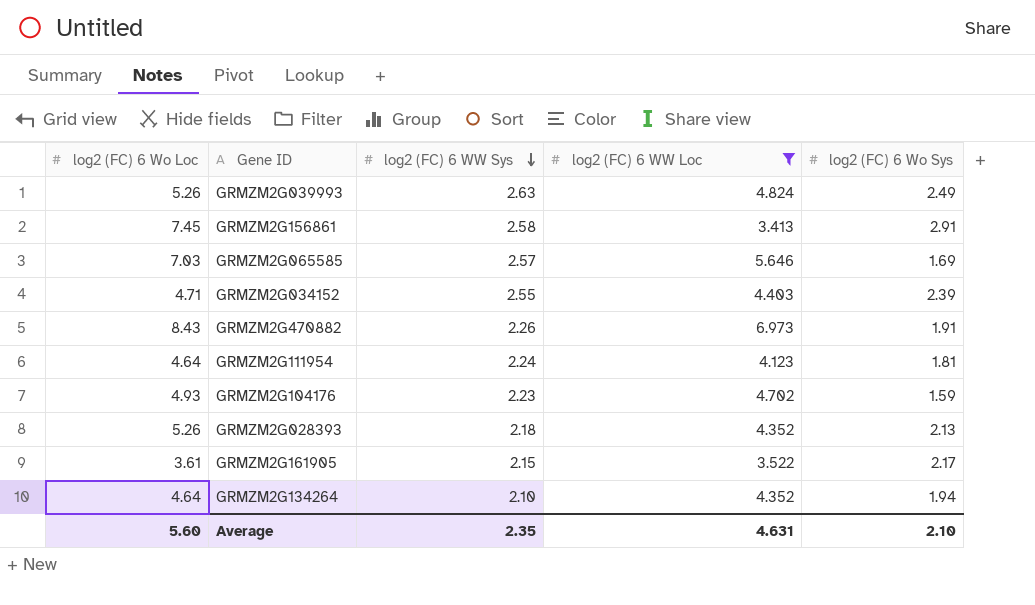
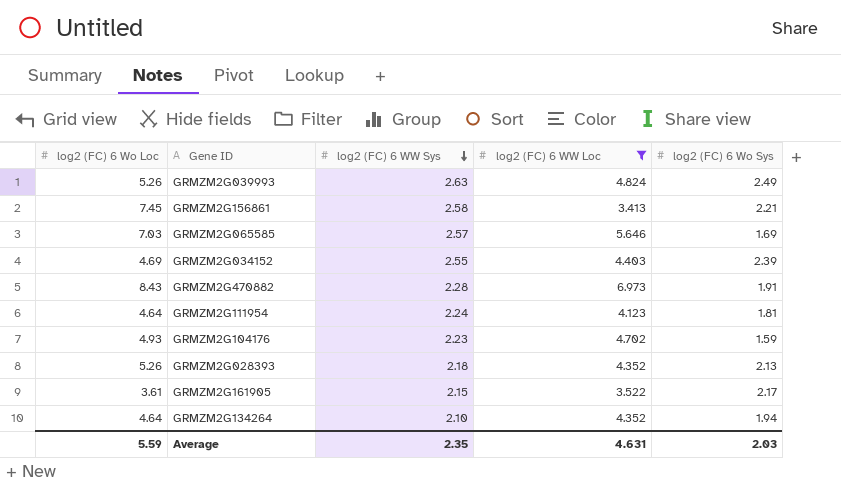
GRMZM2G156861 | log2 (FC) 6 Wo Sys: 2.91 -> 2.21
GRMZM2G034152 | log2 (FC) 6 Wo Loc: 4.71 -> 4.69
GRMZM2G470882 | log2 (FC) 6 WW Sys: 2.26 -> 2.28
Average | log2 (FC) 6 Wo Loc: 5.60 -> 5.59
Average | log2 (FC) 6 Wo Sys: 2.10 -> 2.03

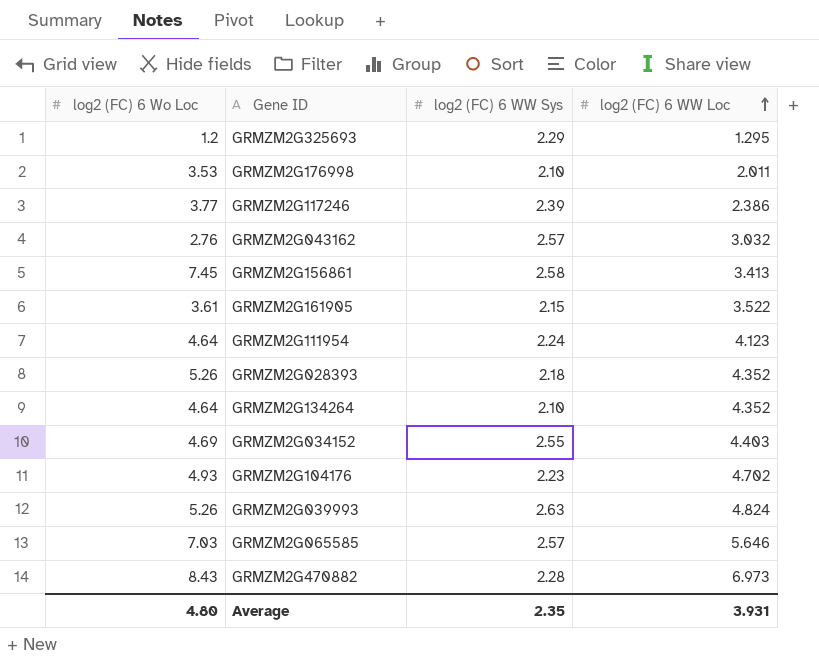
filter: log2 (FC) 6 WW Loc >= 3.413 -> none
row order: log2 (FC) 6 WW Sys descending -> log2 (FC) 6 WW Loc ascending
column log2 (FC) 6 Wo Sys | position: 5 -> none
Average | log2 (FC) 6 Wo Loc: 5.59 -> 4.80
Average | log2 (FC) 6 WW Loc: 4.631 -> 3.931

